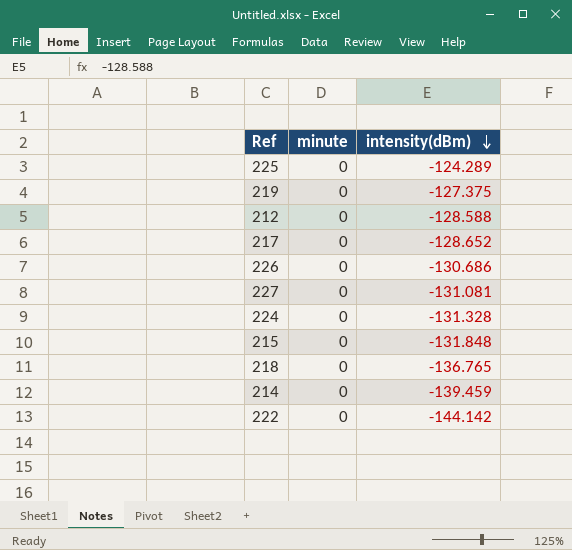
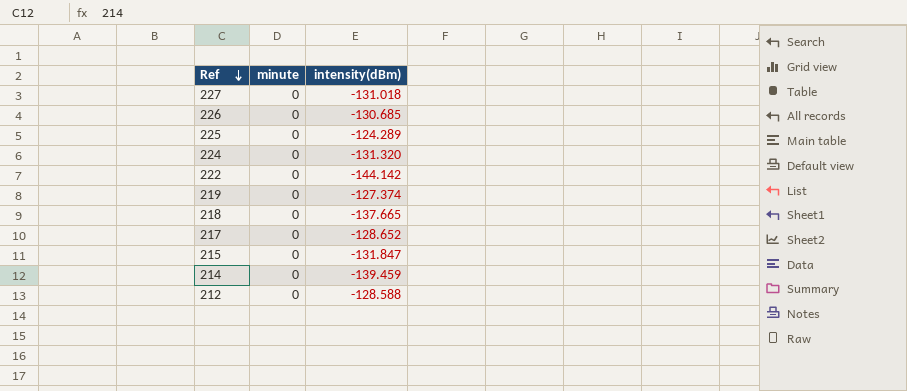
row order: intensity(dBm) descending -> Ref descending
227 | intensity(dBm): -131.081 -> -131.018
226 | intensity(dBm): -130.686 -> -130.685
224 | intensity(dBm): -131.328 -> -131.320
219 | intensity(dBm): -127.375 -> -127.374
218 | intensity(dBm): -136.765 -> -137.665
215 | intensity(dBm): -131.848 -> -131.847

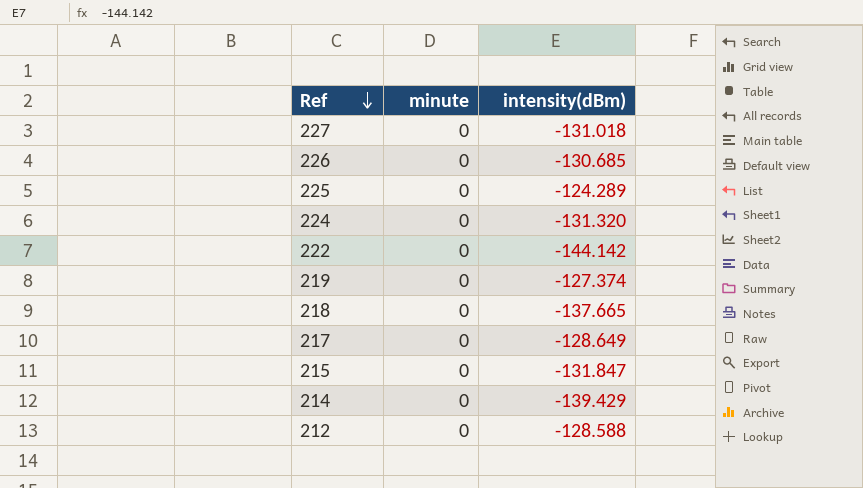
217 | intensity(dBm): -128.652 -> -128.649
214 | intensity(dBm): -139.459 -> -139.429

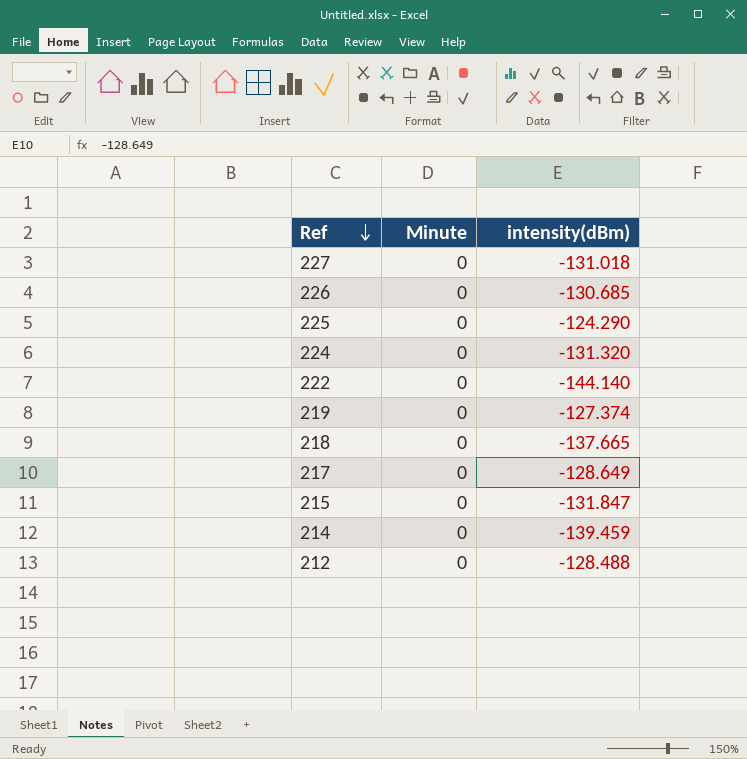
column name: minute -> Minute
225 | intensity(dBm): -124.289 -> -124.290
222 | intensity(dBm): -144.142 -> -144.140
214 | intensity(dBm): -139.429 -> -139.459
212 | intensity(dBm): -128.588 -> -128.488

